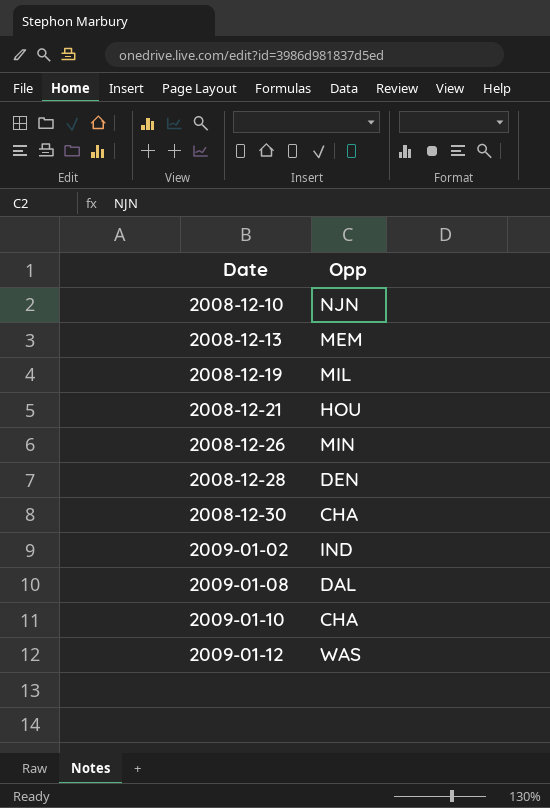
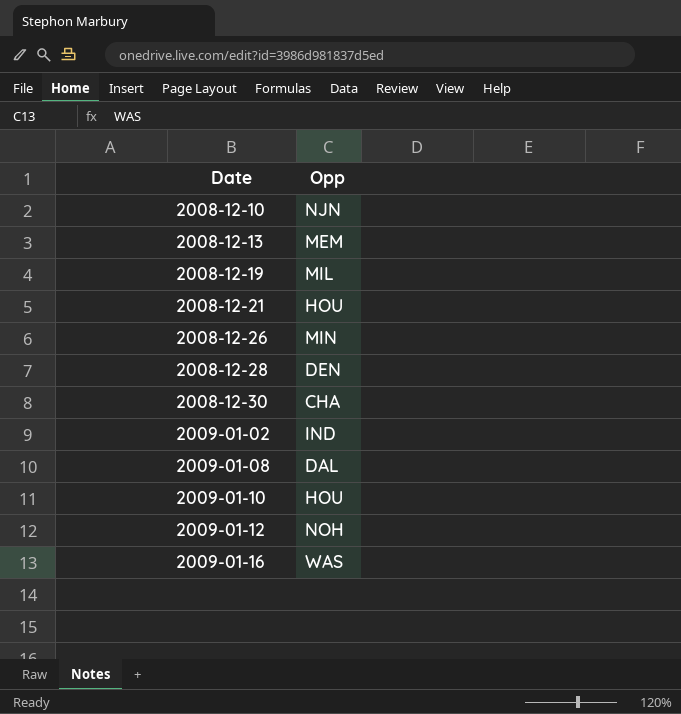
2009-01-10 | Opp: CHA -> HOU
2009-01-12 | Opp: WAS -> NOH
row 2009-01-16: none -> WAS

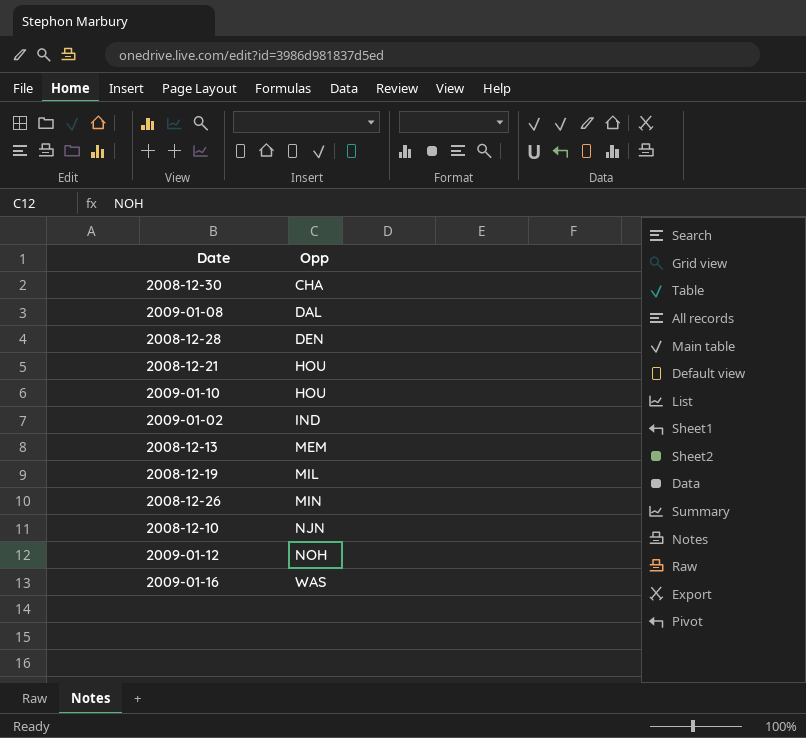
row order: Date ascending -> Opp ascending

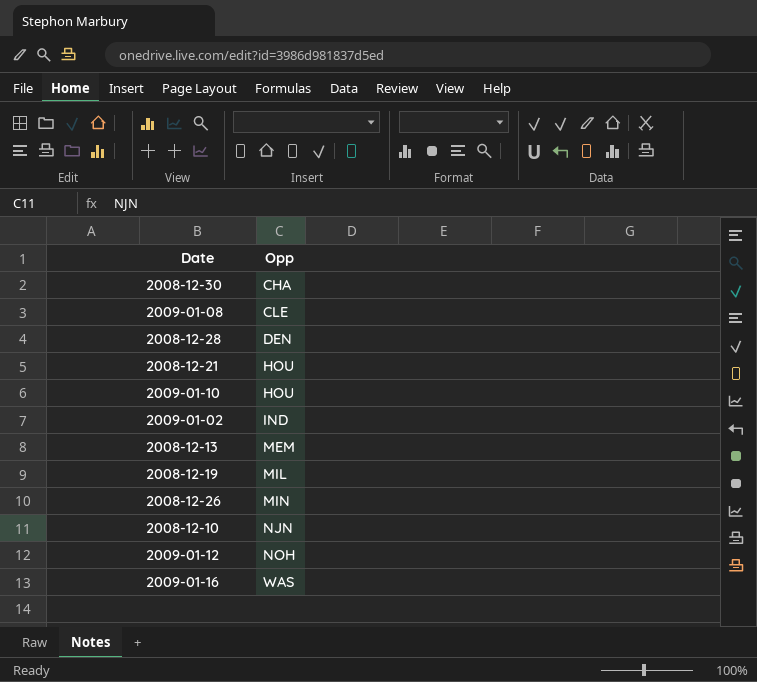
2009-01-08 | Opp: DAL -> CLE

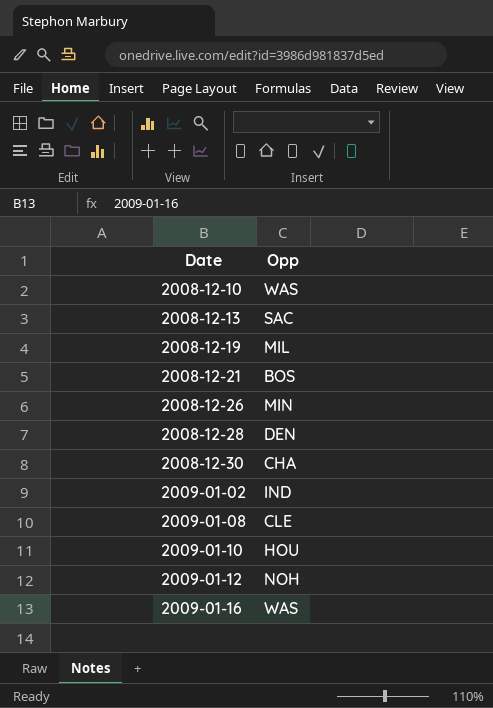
row order: Opp ascending -> Date ascending
2008-12-10 | Opp: NJN -> WAS
2008-12-13 | Opp: MEM -> SAC
2008-12-21 | Opp: HOU -> BOS

